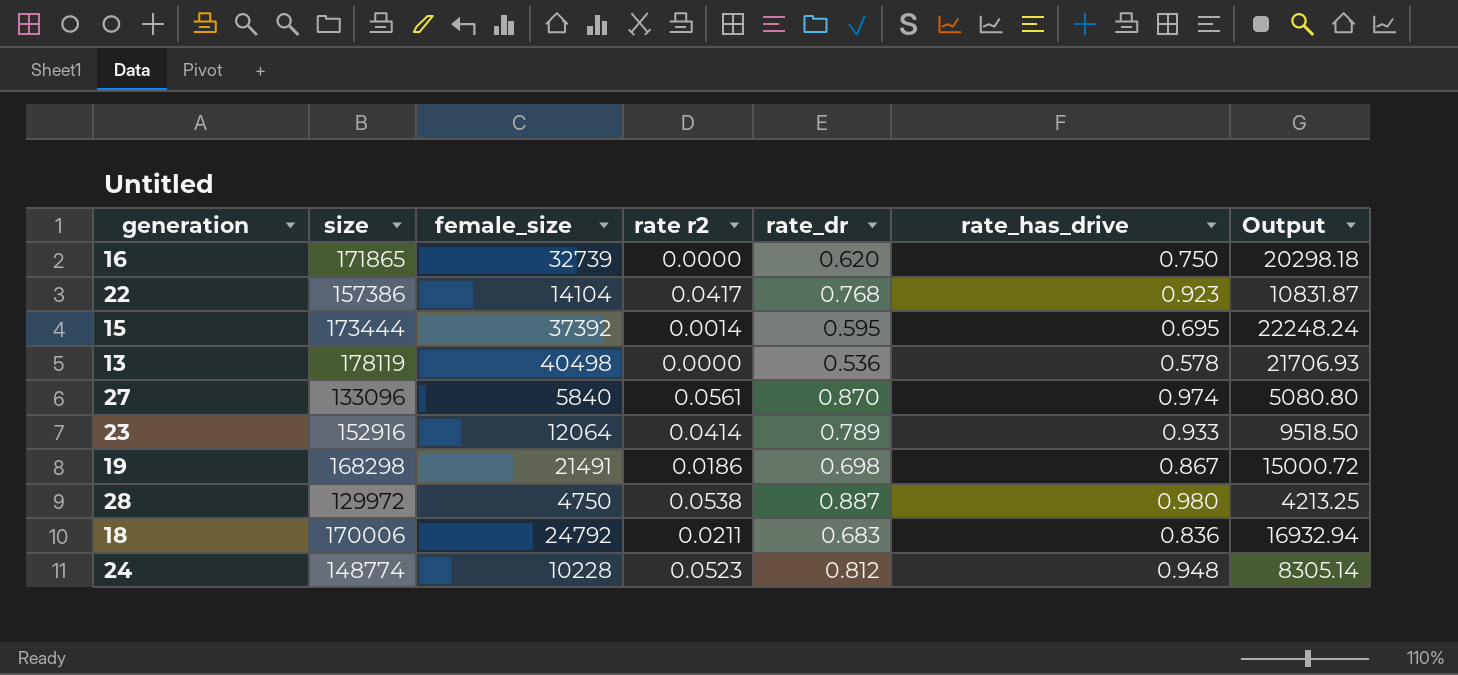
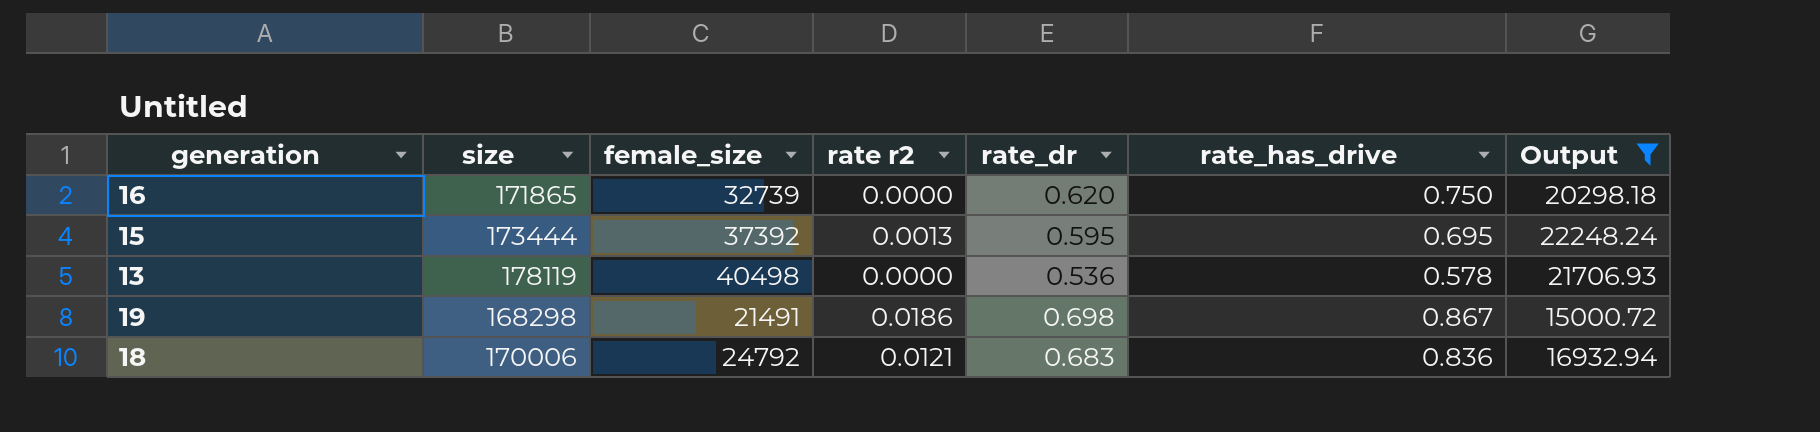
filter: none -> Output >= 15000.72
15 | rate r2: 0.0014 -> 0.0013
18 | rate r2: 0.0211 -> 0.0121

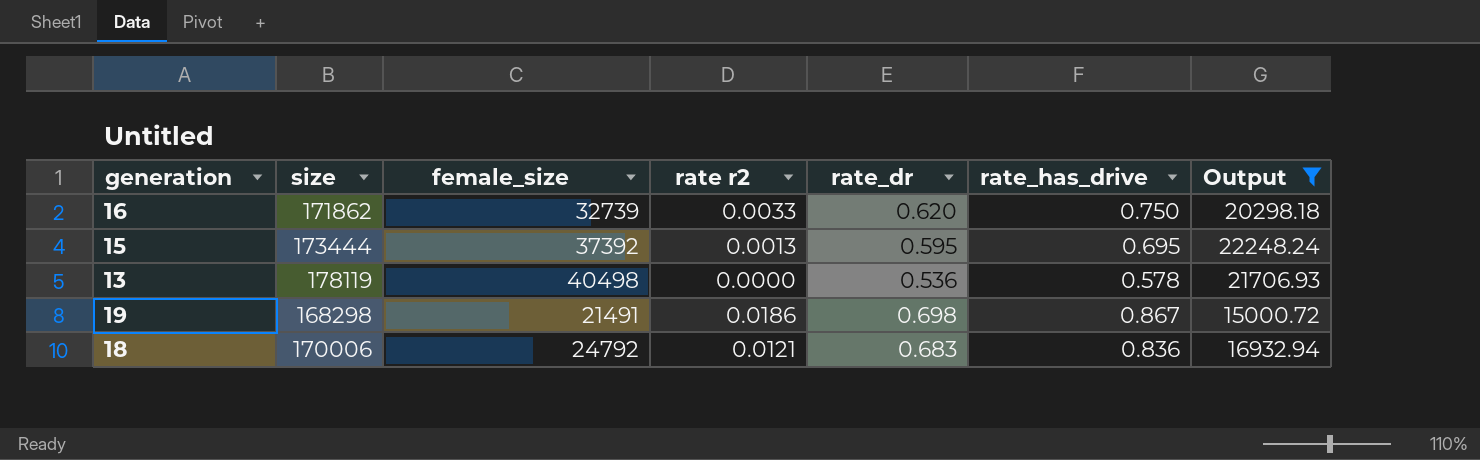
16 | size: 171865 -> 171862
16 | rate r2: 0.0000 -> 0.0033

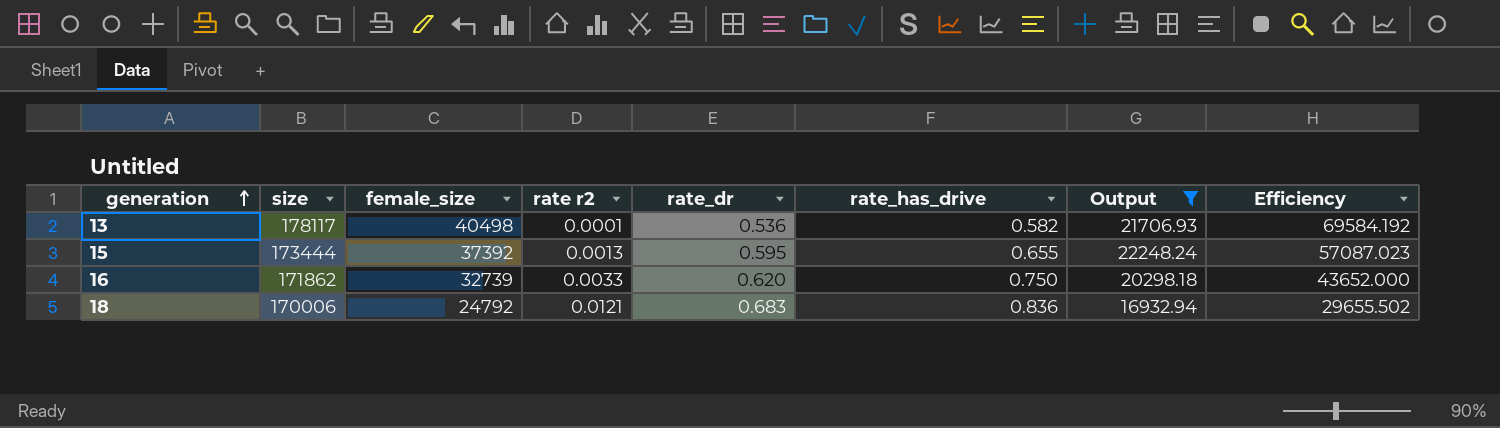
row order: none -> generation ascending
column Efficiency | formula: none -> [female_size] / [rate_has_drive]
row 19: 168298 | 21491 | 0.0186 | 0.698 | 0.867 | 15000.72 -> none
13 | size: 178119 -> 178117
13 | rate r2: 0.0000 -> 0.0001
13 | rate_has_drive: 0.578 -> 0.582
15 | rate_has_drive: 0.695 -> 0.655

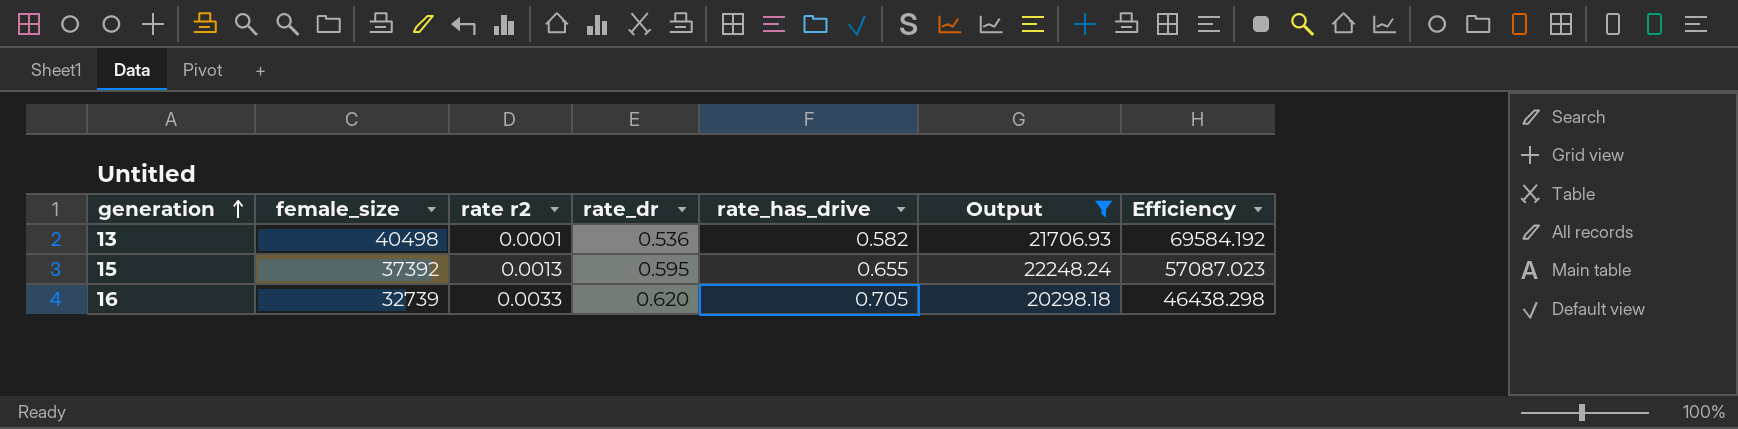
column size | position: 2 -> none
row 18: 170006 | 24792 | 0.0121 | 0.683 | 0.836 | 16932.94 | 29655.502 -> none
16 | rate_has_drive: 0.750 -> 0.705
16 | Efficiency: 43652.000 -> 46438.298

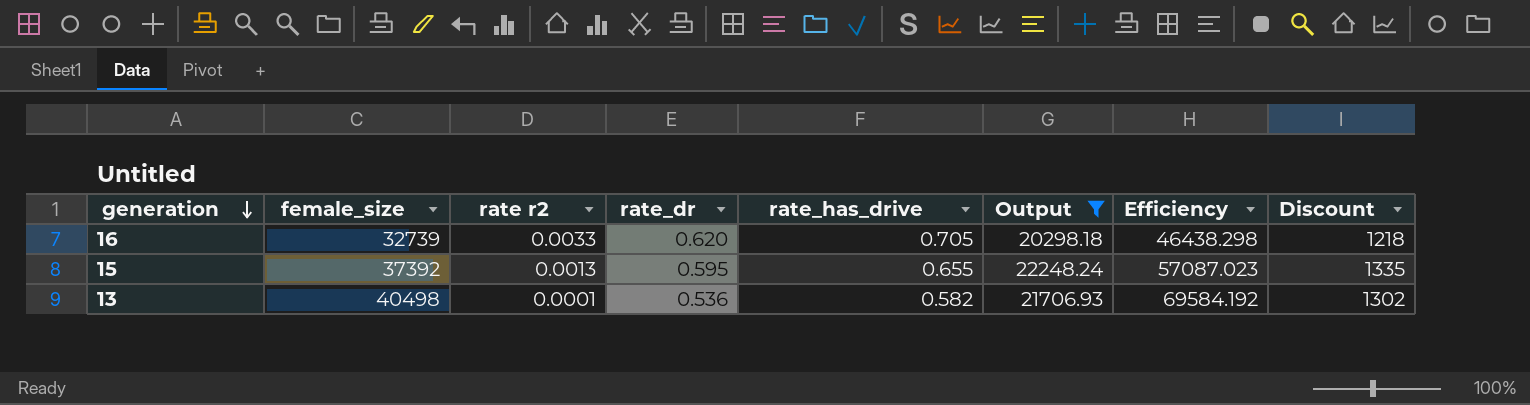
row order: generation ascending -> generation descending
column Discount | formula: none -> [Output] * 0.06

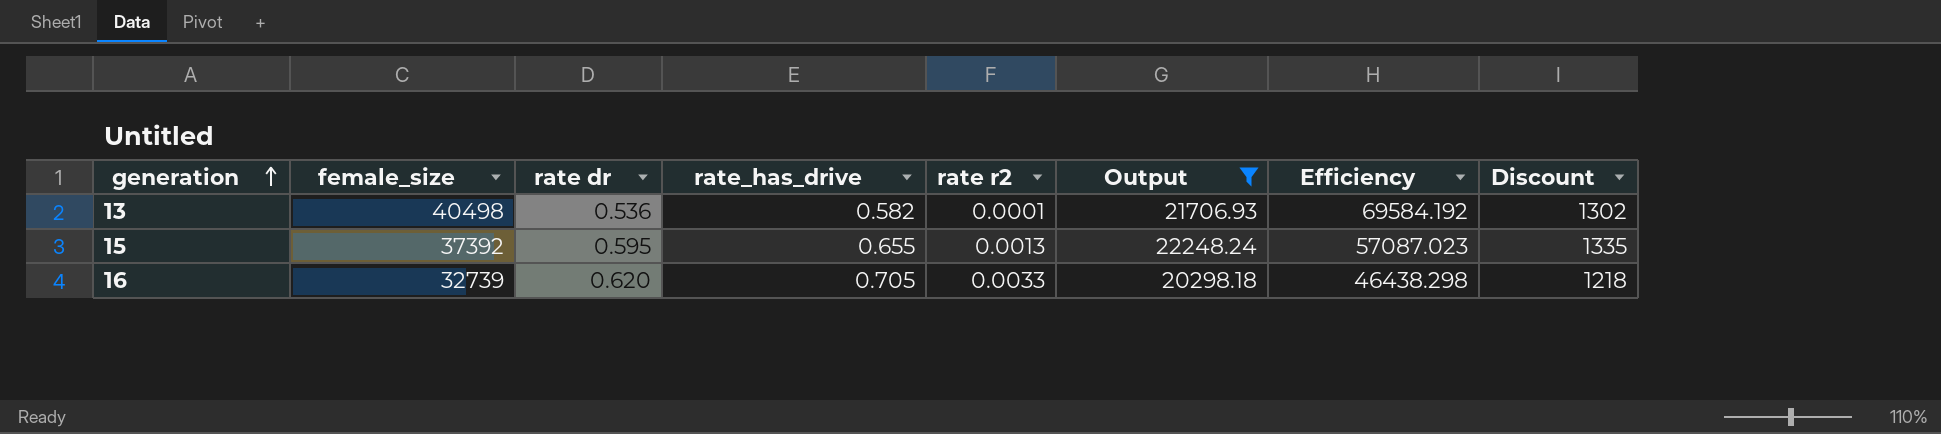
row order: generation descending -> generation ascending
column name: rate_dr -> rate dr
column rate r2 | position: 3 -> 5

